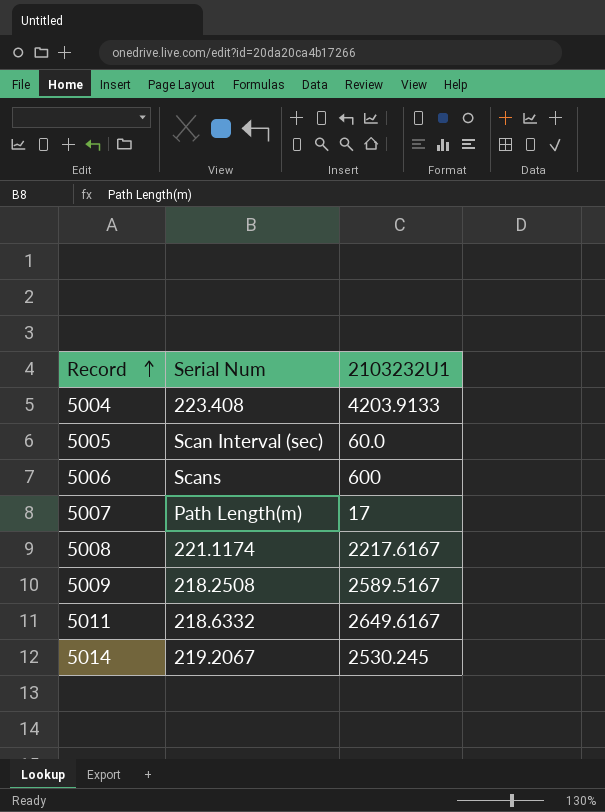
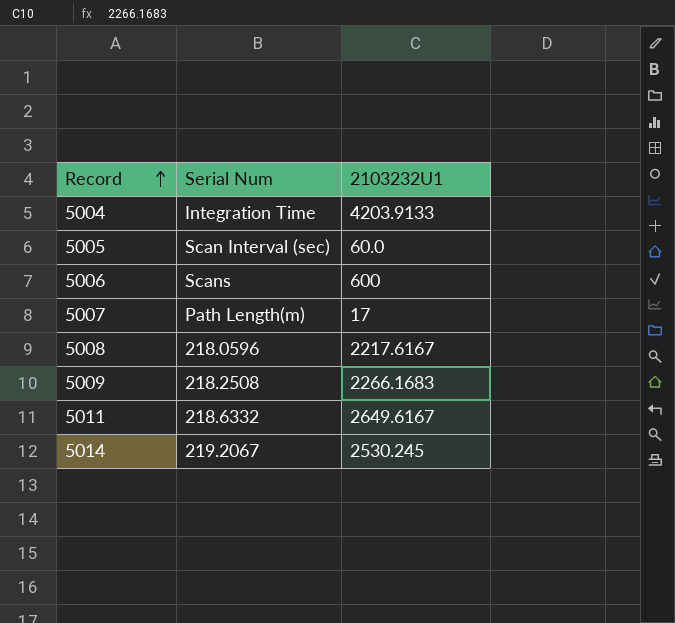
5004 | Serial Num: 223.408 -> Integration Time
5008 | Serial Num: 221.1174 -> 218.0596
5009 | 2103232U1: 2589.5167 -> 2266.1683

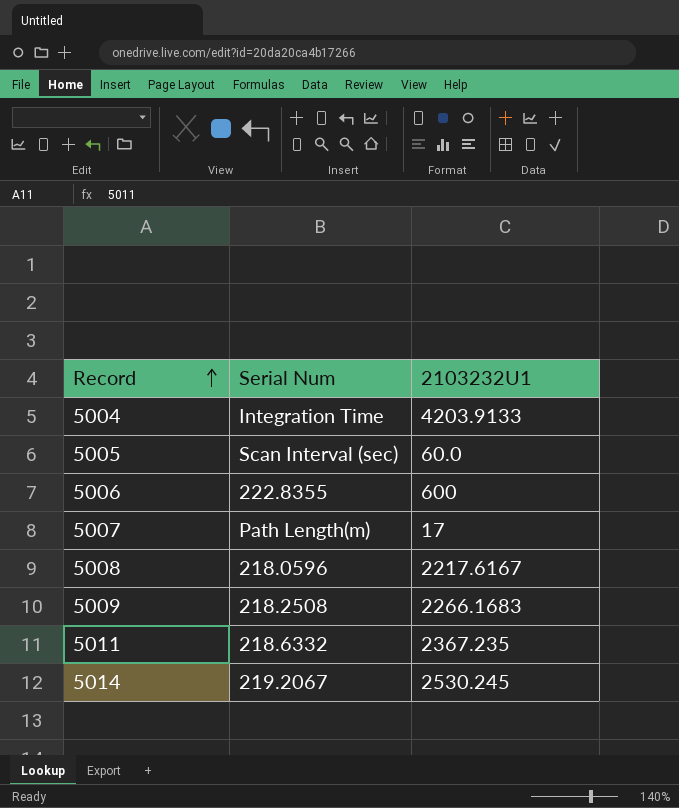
5006 | Serial Num: Scans -> 222.8355
5011 | 2103232U1: 2649.6167 -> 2367.235

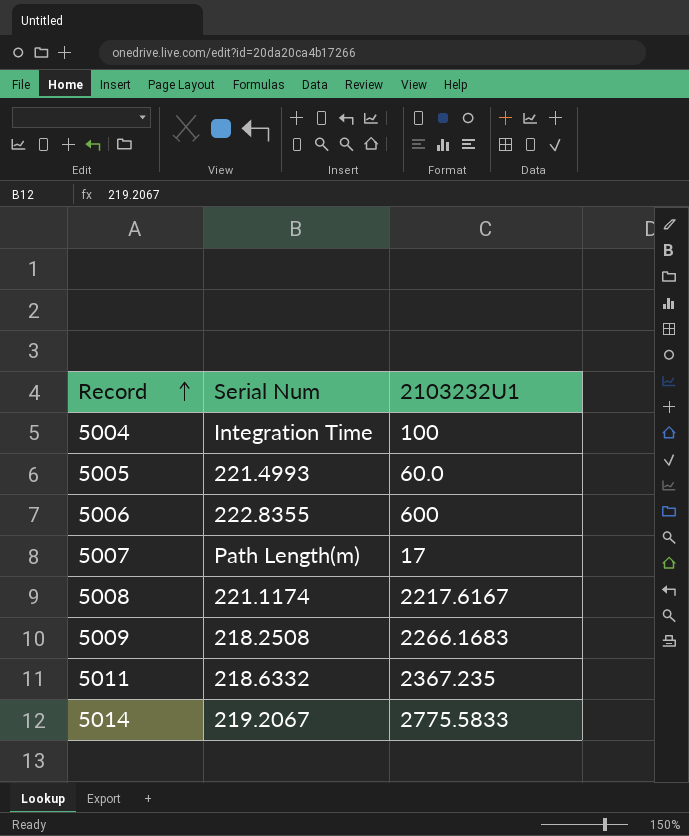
5004 | 2103232U1: 4203.9133 -> 100
5005 | Serial Num: Scan Interval (sec) -> 221.4993
5008 | Serial Num: 218.0596 -> 221.1174
5014 | 2103232U1: 2530.245 -> 2775.5833

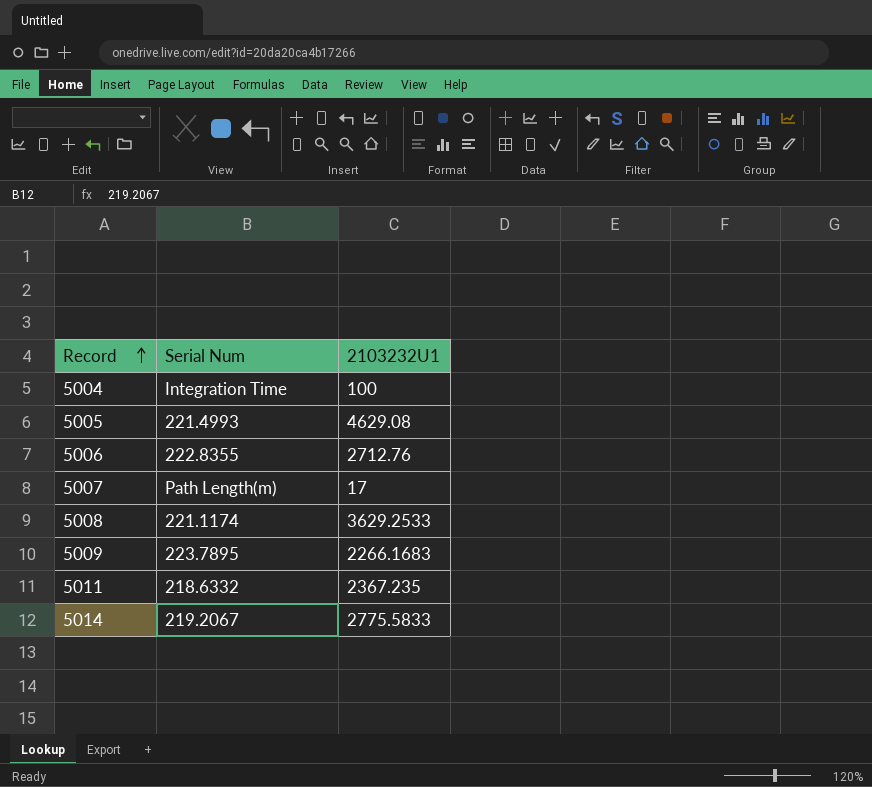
5005 | 2103232U1: 60.0 -> 4629.08
5006 | 2103232U1: 600 -> 2712.76
5008 | 2103232U1: 2217.6167 -> 3629.2533
5009 | Serial Num: 218.2508 -> 223.7895

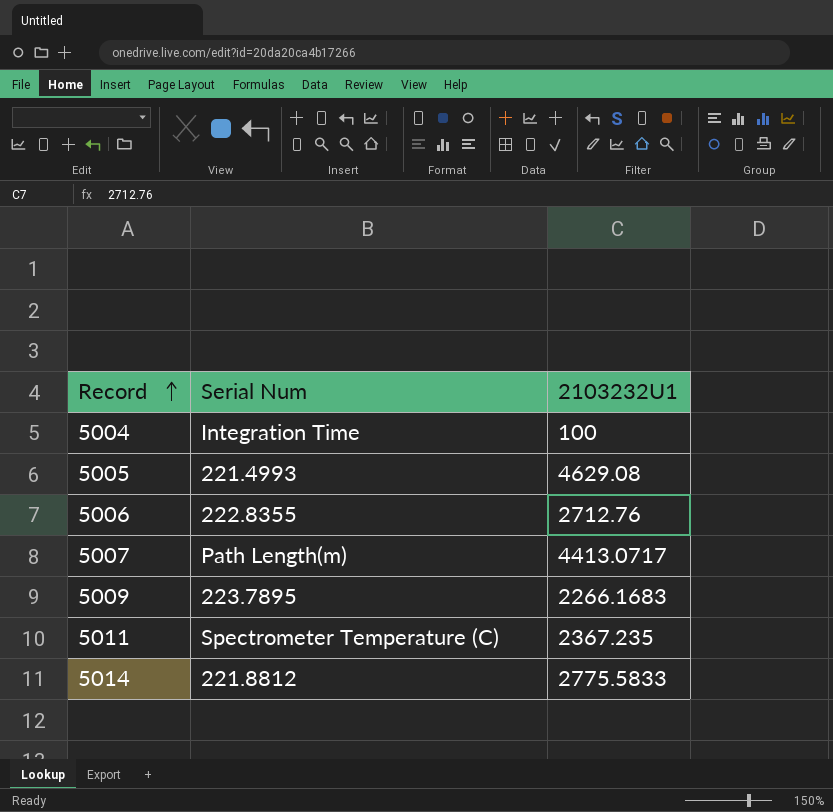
row 5008: 221.1174 | 3629.2533 -> none
5007 | 2103232U1: 17 -> 4413.0717
5011 | Serial Num: 218.6332 -> Spectrometer Temperature (C)
5014 | Serial Num: 219.2067 -> 221.8812

